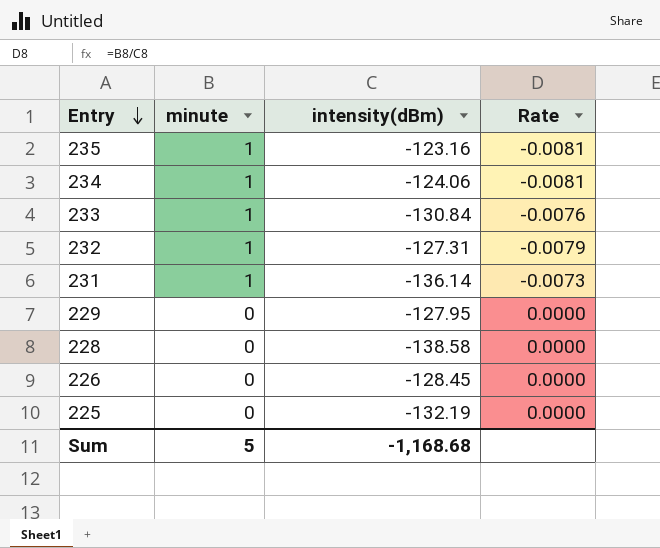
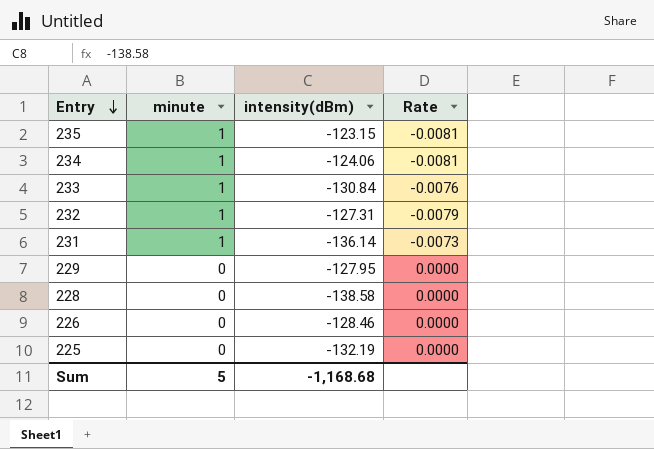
235 | intensity(dBm): -123.16 -> -123.15
226 | intensity(dBm): -128.45 -> -128.46

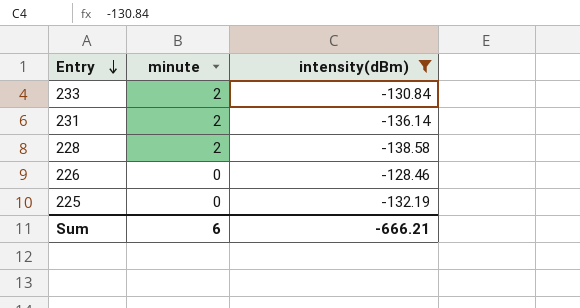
filter: none -> intensity(dBm) <= -128.46
column Rate | formula: [minute] / [intensity(dBm)] -> none
233 | minute: 1 -> 2
231 | minute: 1 -> 2
228 | minute: 0 -> 2
Sum | minute: 5 -> 6
Sum | intensity(dBm): -1,168.68 -> -666.21

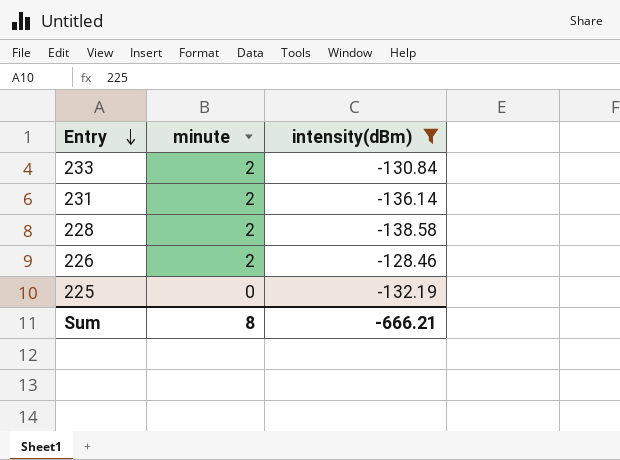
226 | minute: 0 -> 2
Sum | minute: 6 -> 8

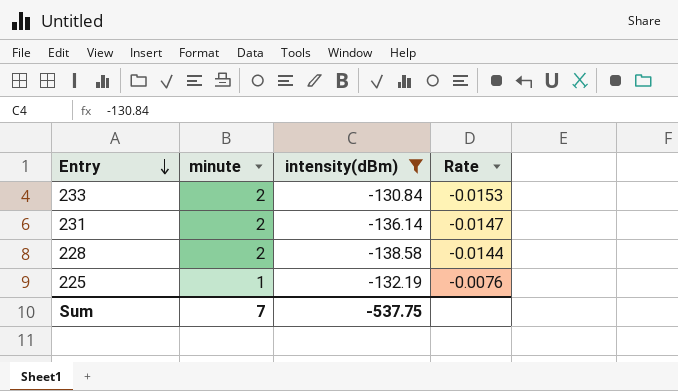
column Rate | formula: none -> [minute] / [intensity(dBm)]
row 226: 2 | -128.46 -> none
225 | minute: 0 -> 1
Sum | minute: 8 -> 7
Sum | intensity(dBm): -666.21 -> -537.75

